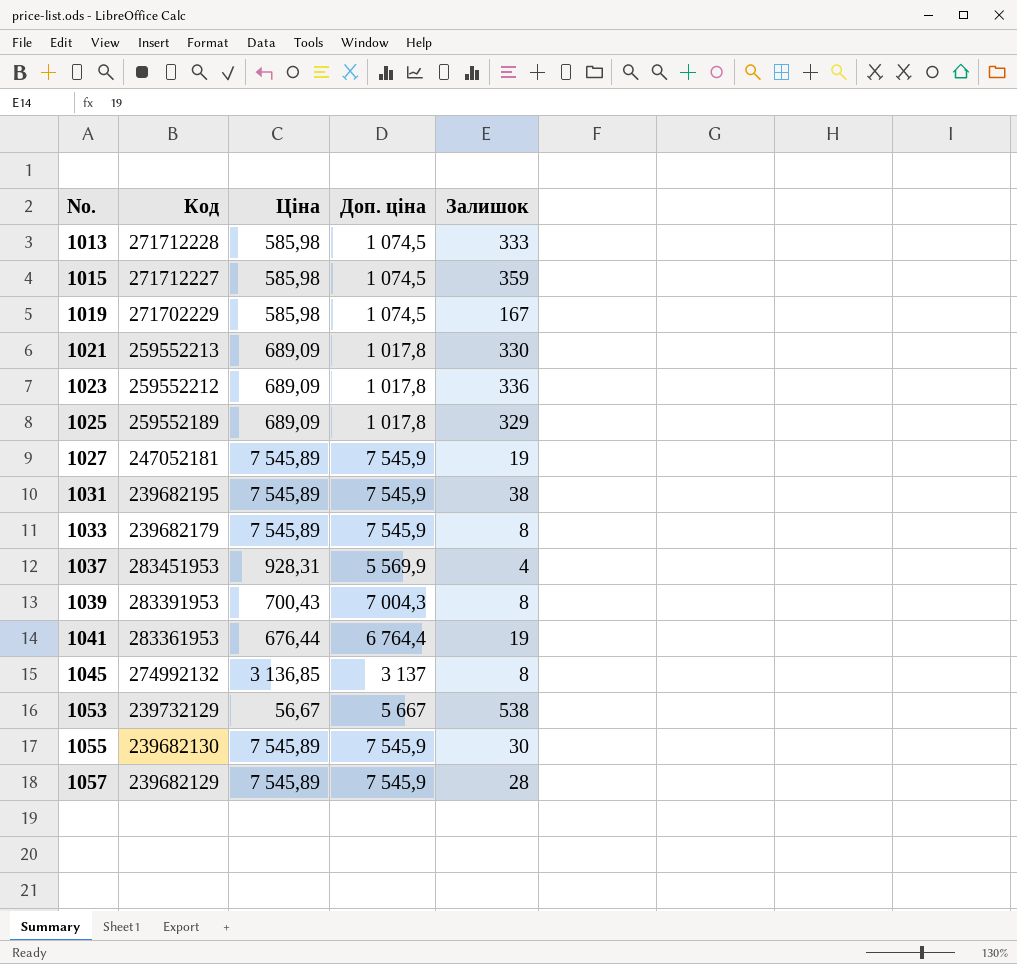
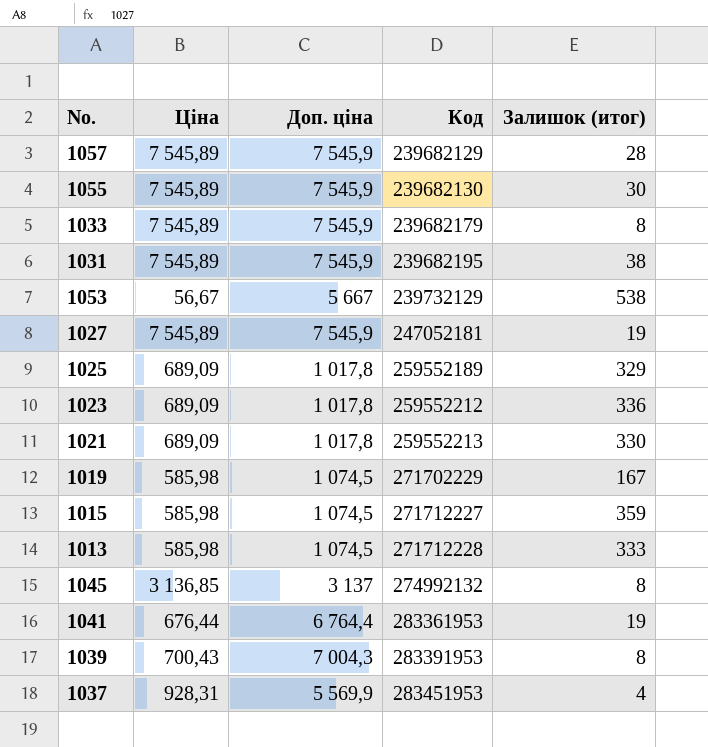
row order: No. ascending -> Код ascending
column Код | position: 2 -> 4
column name: Залишок -> Залишок (итог)

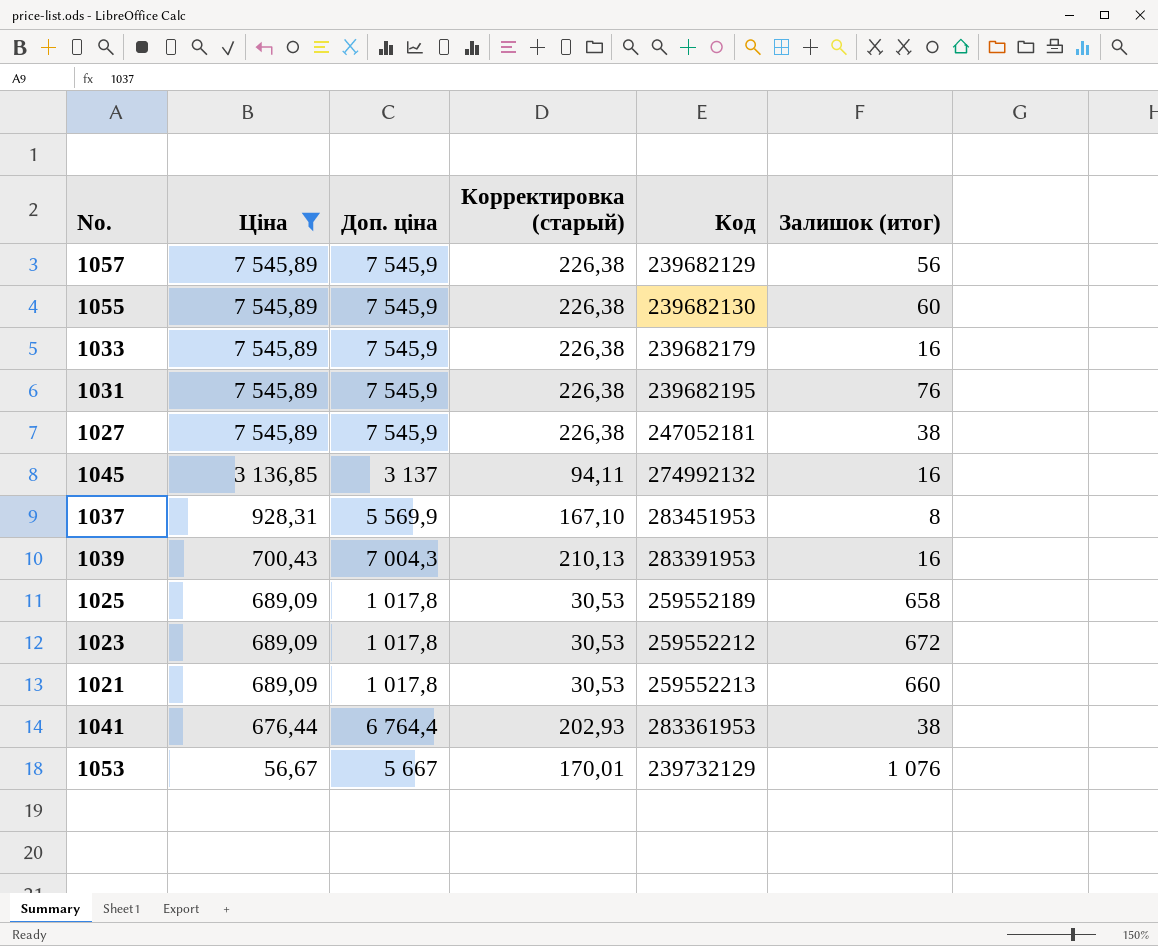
filter: none -> Ціна != 585,98
row order: Код ascending -> Ціна descending
column Корректировка (старый) | formula: none -> [Доп. ціна] * 0,03
1057 | Залишок (итог): 28 -> 56
1055 | Залишок (итог): 30 -> 60
1033 | Залишок (итог): 8 -> 16
1031 | Залишок (итог): 38 -> 76
1027 | Залишок (итог): 19 -> 38
1045 | Залишок (итог): 8 -> 16
1037 | Залишок (итог): 4 -> 8
1039 | Залишок (итог): 8 -> 16
1025 | Залишок (итог): 329 -> 658
1023 | Залишок (итог): 336 -> 672
1021 | Залишок (итог): 330 -> 660
1041 | Залишок (итог): 19 -> 38
1053 | Залишок (итог): 538 -> 1 076

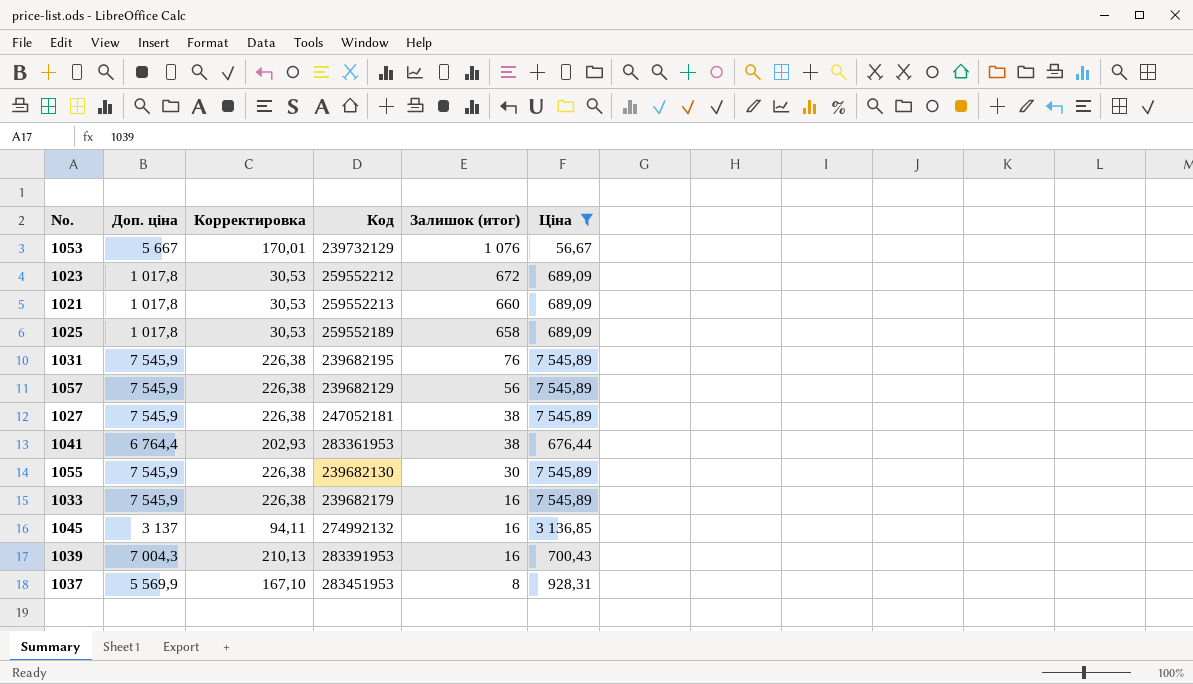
row order: Ціна descending -> Залишок (итог) descending
column name: Корректировка (старый) -> Корректировка
column Ціна | position: 2 -> 6
1055 | Залишок (итог): 60 -> 30

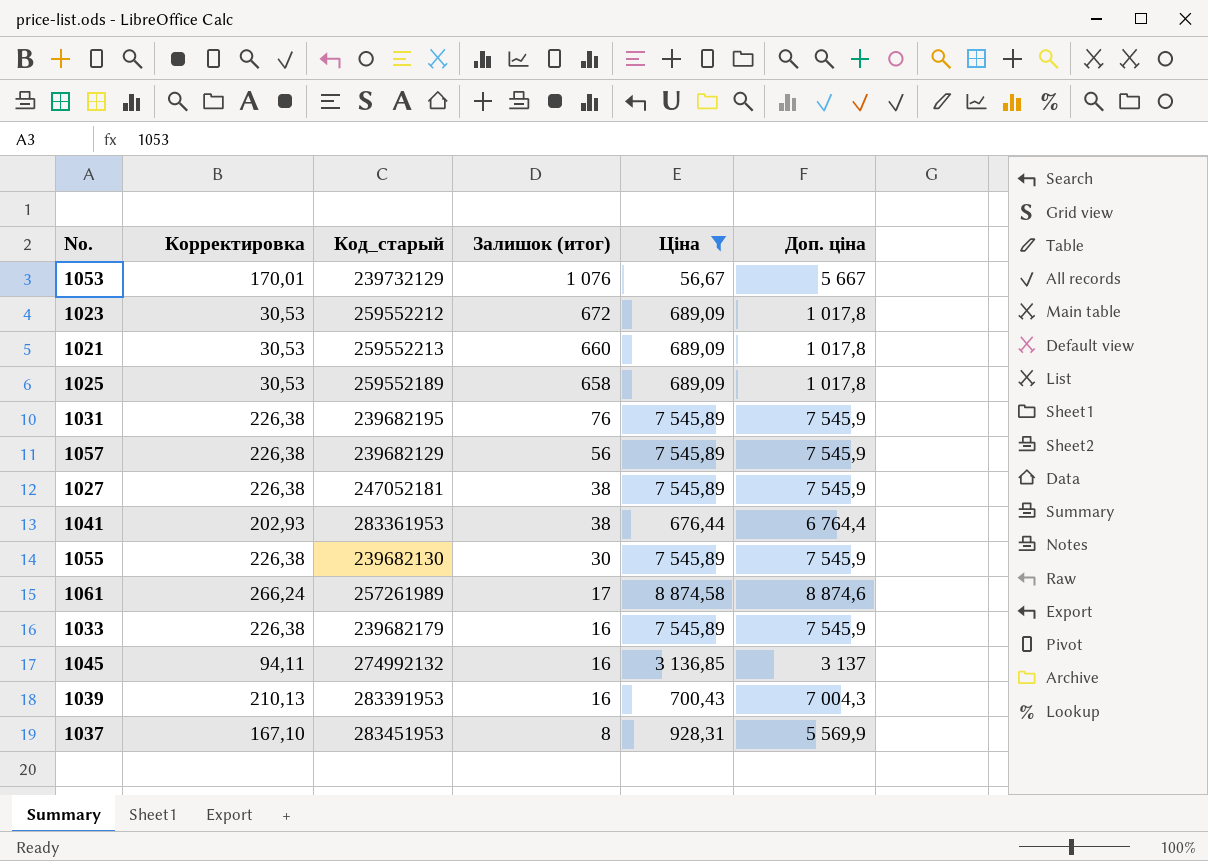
column name: Код -> Код_старый
column Доп. ціна | position: 2 -> 6
row 1061: none -> 266,24 | 257261989 | 17 | 8 874,58 | 8 874,6

